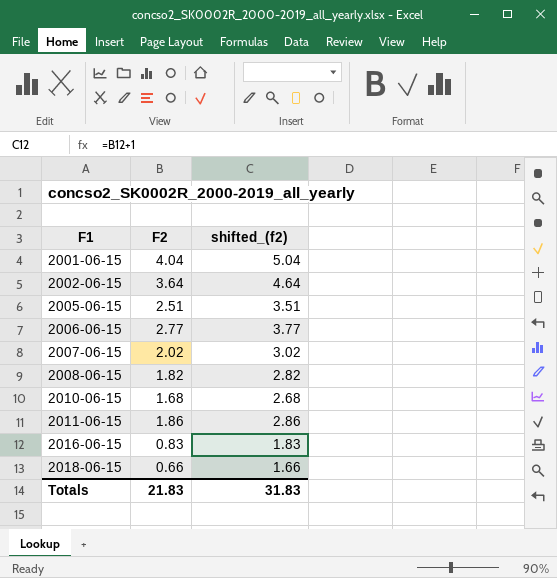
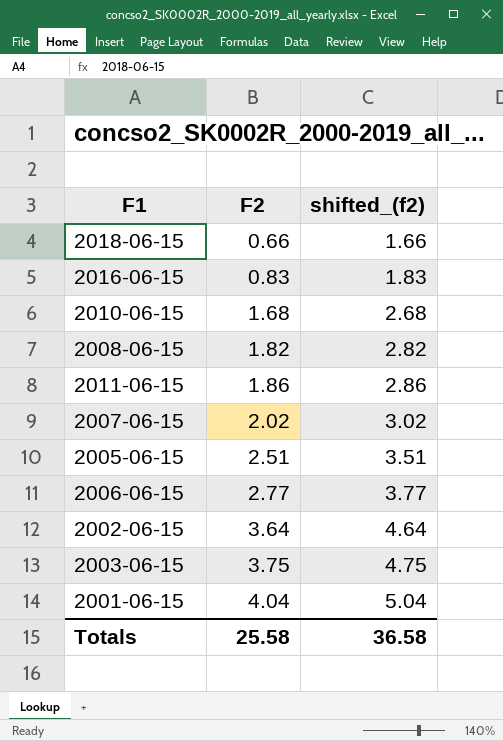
row order: F1 ascending -> F2 ascending
row 2003-06-15: none -> 3.75 | 4.75
Totals | F2: 21.83 -> 25.58
Totals | shifted_(f2): 31.83 -> 36.58

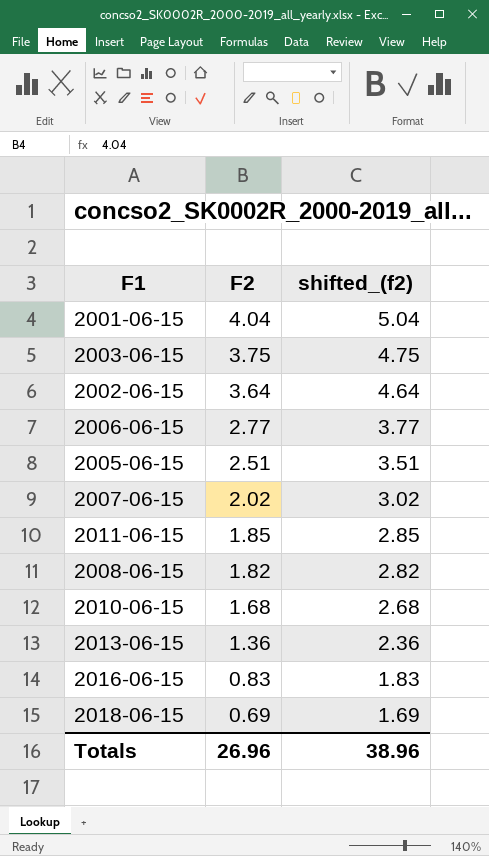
row order: F2 ascending -> F2 descending
2011-06-15 | F2: 1.86 -> 1.85
2011-06-15 | shifted_(f2): 2.86 -> 2.85
row 2013-06-15: none -> 1.36 | 2.36
2018-06-15 | F2: 0.66 -> 0.69
2018-06-15 | shifted_(f2): 1.66 -> 1.69
Totals | F2: 25.58 -> 26.96
Totals | shifted_(f2): 36.58 -> 38.96

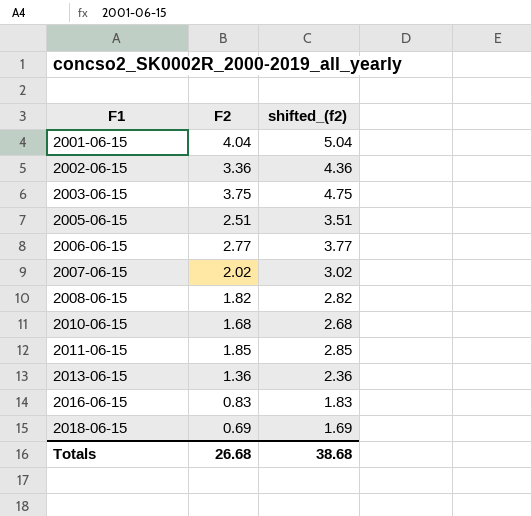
row order: F2 descending -> F1 ascending
2002-06-15 | F2: 3.64 -> 3.36
2002-06-15 | shifted_(f2): 4.64 -> 4.36
Totals | F2: 26.96 -> 26.68
Totals | shifted_(f2): 38.96 -> 38.68

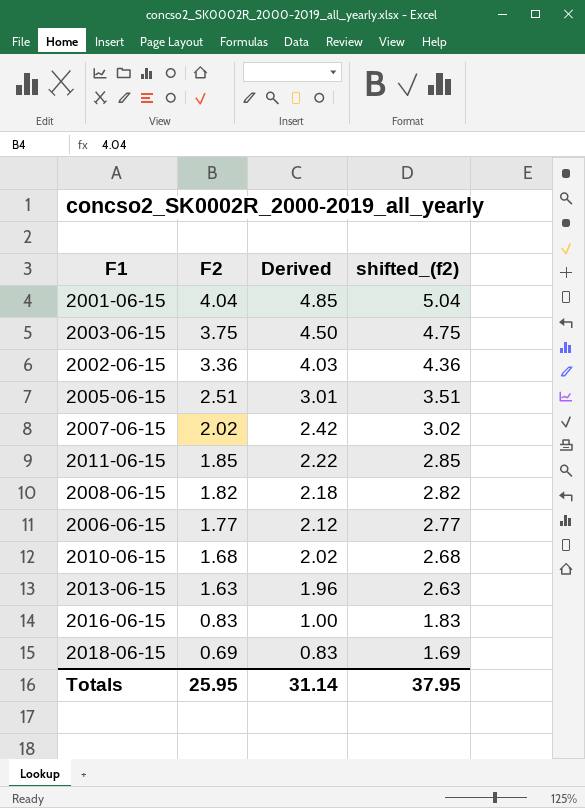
row order: F1 ascending -> F2 descending
column Derived | formula: none -> [F2] * 1.2
2006-06-15 | F2: 2.77 -> 1.77
2006-06-15 | shifted_(f2): 3.77 -> 2.77
2013-06-15 | F2: 1.36 -> 1.63
2013-06-15 | shifted_(f2): 2.36 -> 2.63
Totals | F2: 26.68 -> 25.95
Totals | shifted_(f2): 38.68 -> 37.95

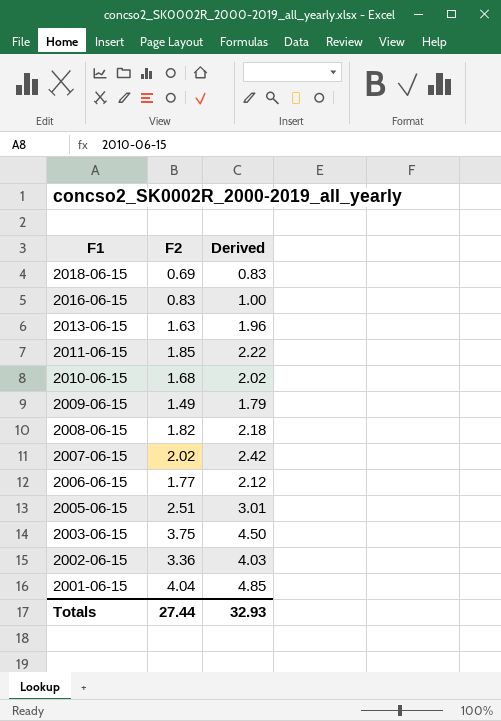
row order: F2 descending -> F1 descending
column shifted_(f2) | formula: [F2] + 1 -> none
row 2009-06-15: none -> 1.49 | 1.79
Totals | F2: 25.95 -> 27.44
Totals | Derived: 31.14 -> 32.93

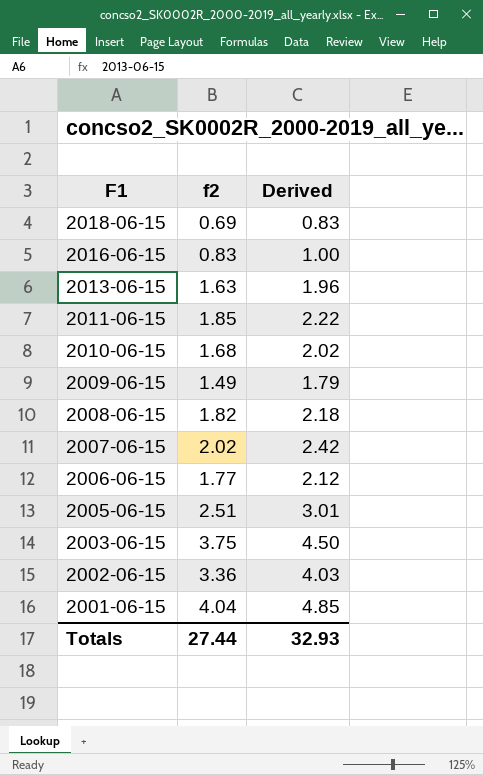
column name: F2 -> f2

